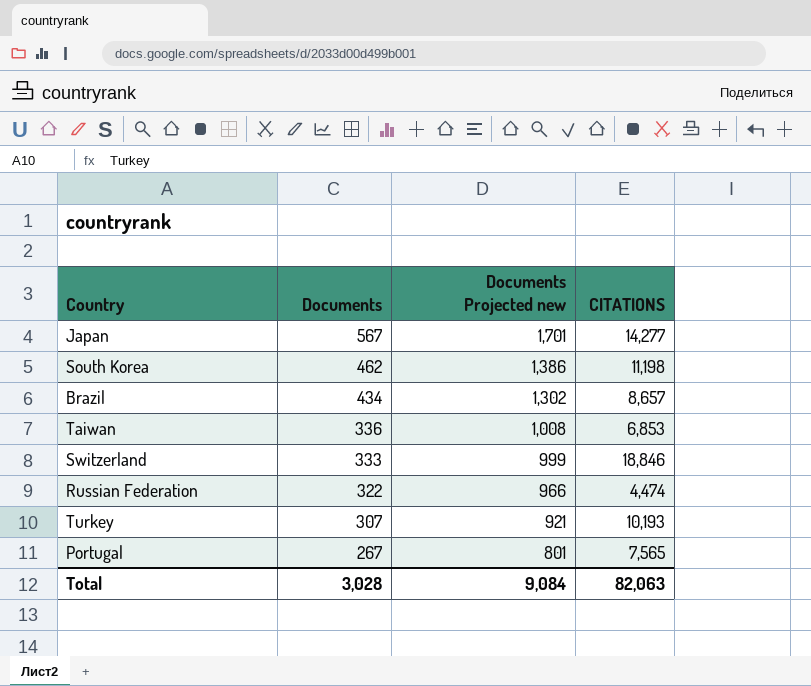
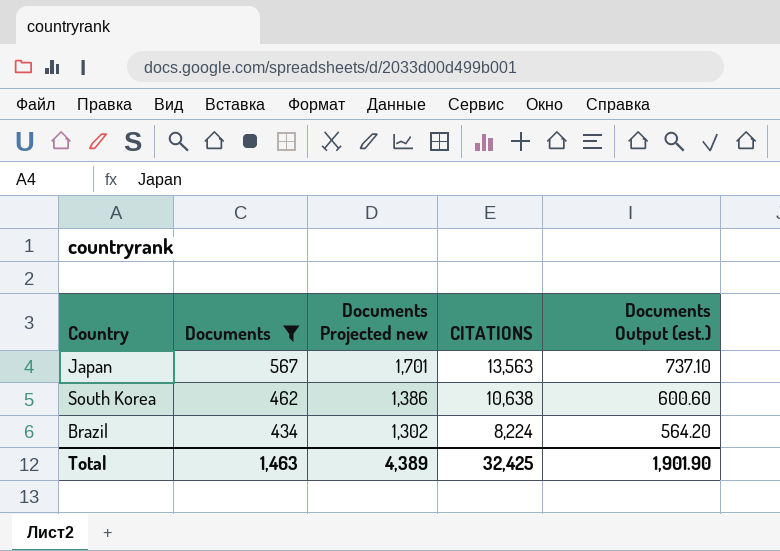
filter: none -> Documents >= 434
column Documents Output (est.) | formula: none -> [Documents] * 1.3
Japan | CITATIONS: 14,277 -> 13,563
South Korea | CITATIONS: 11,198 -> 10,638
Brazil | CITATIONS: 8,657 -> 8,224
Total | Documents: 3,028 -> 1,463
Total | Documents Projected new: 9,084 -> 4,389
Total | CITATIONS: 82,063 -> 32,425

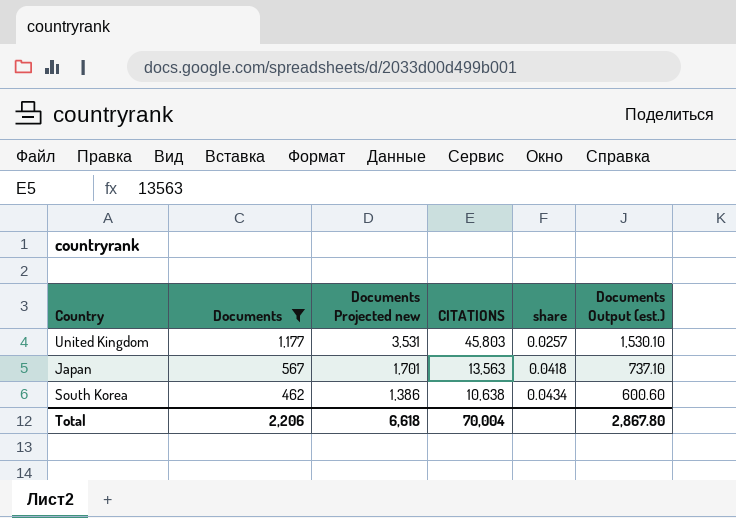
column share | formula: none -> [Documents] / [CITATIONS]
row Brazil: 434 | 1,302 | 8,224 | 564.20 -> none
row United Kingdom: none -> 1,177 | 3,531 | 45,803 | 0.0257 | 1,530.10
Total | Documents: 1,463 -> 2,206
Total | Documents Projected new: 4,389 -> 6,618
Total | CITATIONS: 32,425 -> 70,004
Total | Documents Output (est.): 1,901.90 -> 2,867.80

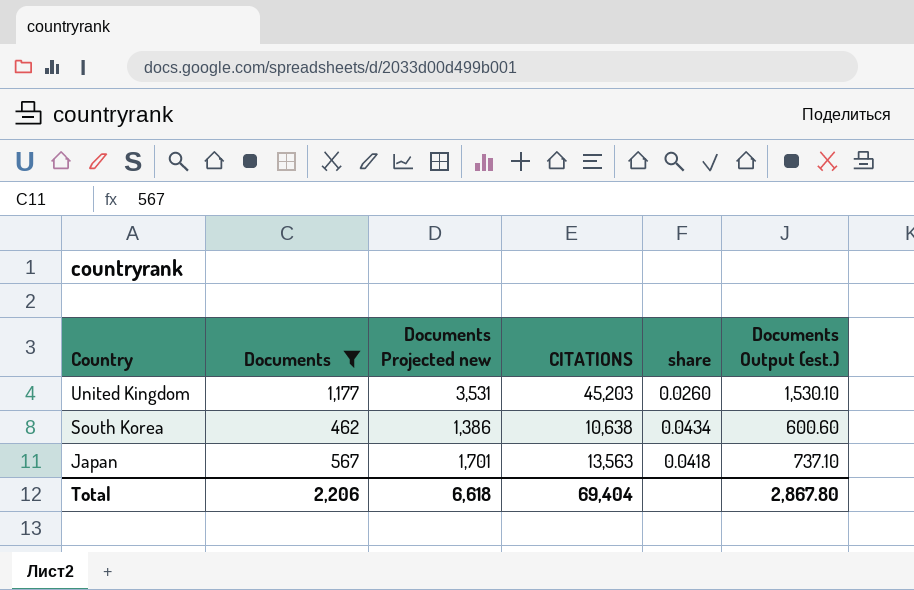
row order: Documents descending -> Country descending
United Kingdom | CITATIONS: 45,803 -> 45,203
United Kingdom | share: 0.0257 -> 0.0260
Total | CITATIONS: 70,004 -> 69,404

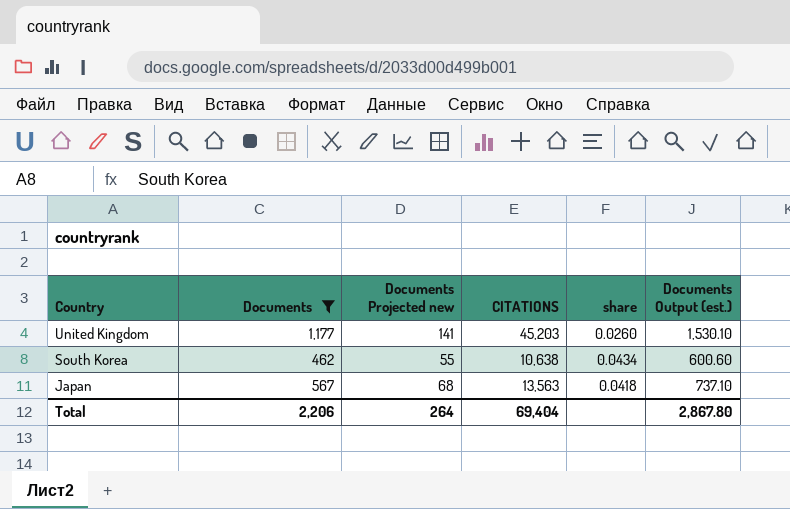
column Documents Projected new | formula: [Documents] * 3 -> [Documents] * 0.12
Total | Documents Projected new: 6,618 -> 264

